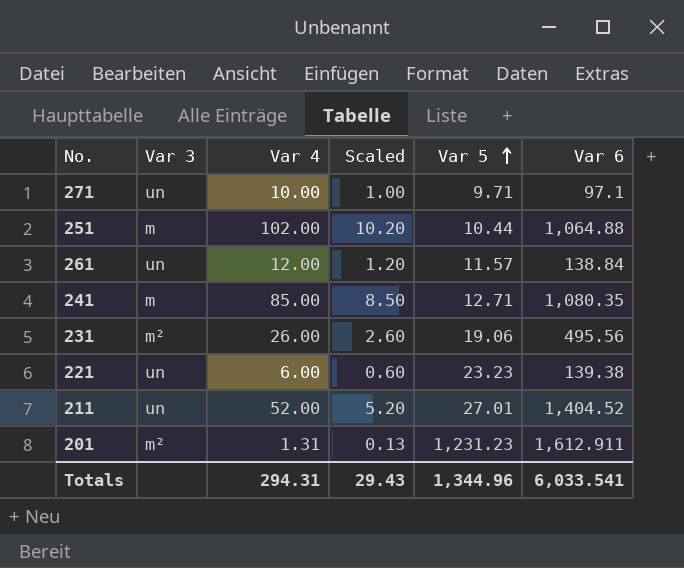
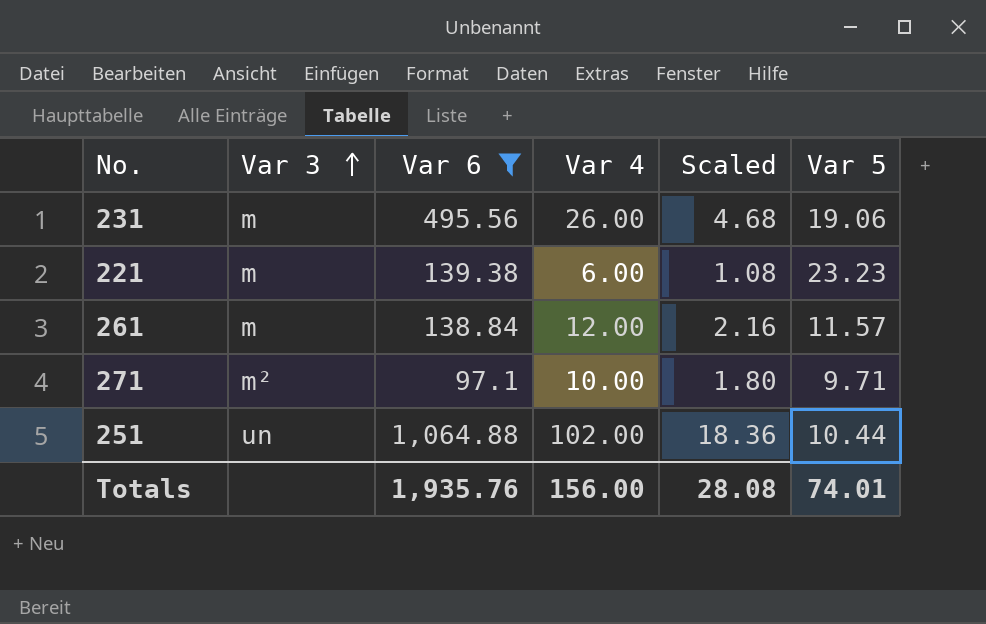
filter: none -> Var 6 <= 1,064.88
row order: Var 5 ascending -> Var 3 ascending
column Var 6 | position: 6 -> 3
column Scaled | formula: [Var 4] * 0.1 -> [Var 4] * 0.18
231 | Var 3: m² -> m
221 | Var 3: un -> m
261 | Var 3: un -> m
271 | Var 3: un -> m²
251 | Var 3: m -> un
Totals | Var 6: 6,033.541 -> 1,935.76
Totals | Var 4: 294.31 -> 156.00
Totals | Scaled: 29.43 -> 28.08
Totals | Var 5: 1,344.96 -> 74.01

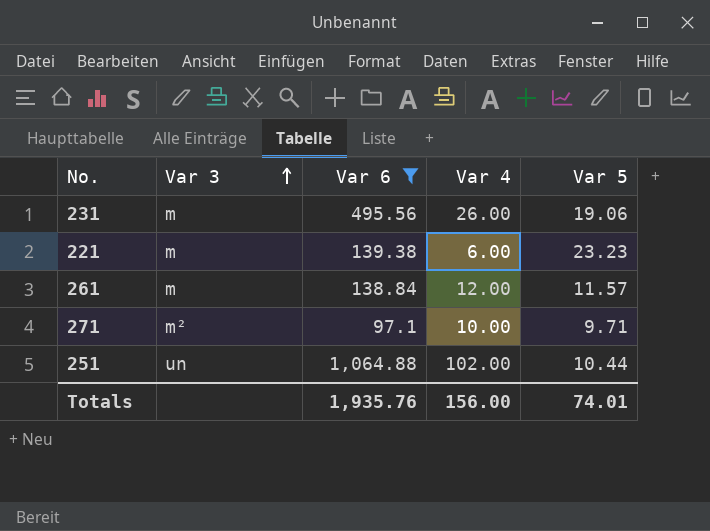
column Scaled | formula: [Var 4] * 0.18 -> none

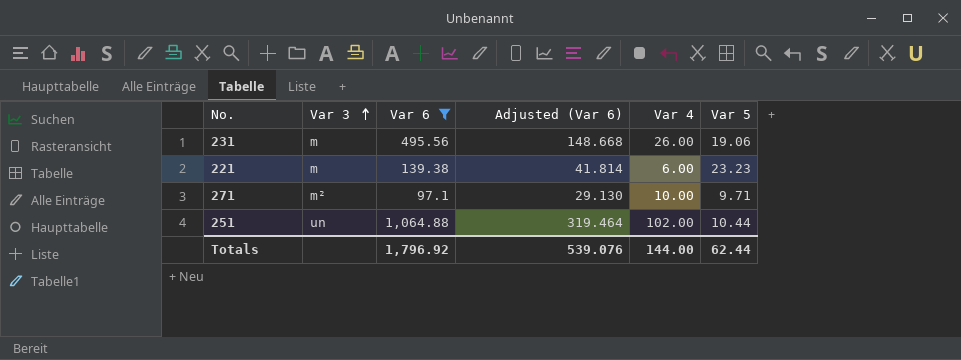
column Adjusted (Var 6) | formula: none -> [Var 6] * 0.3
row 261: m | 138.84 | 12.00 | 11.57 -> none
Totals | Var 6: 1,935.76 -> 1,796.92
Totals | Var 4: 156.00 -> 144.00
Totals | Var 5: 74.01 -> 62.44

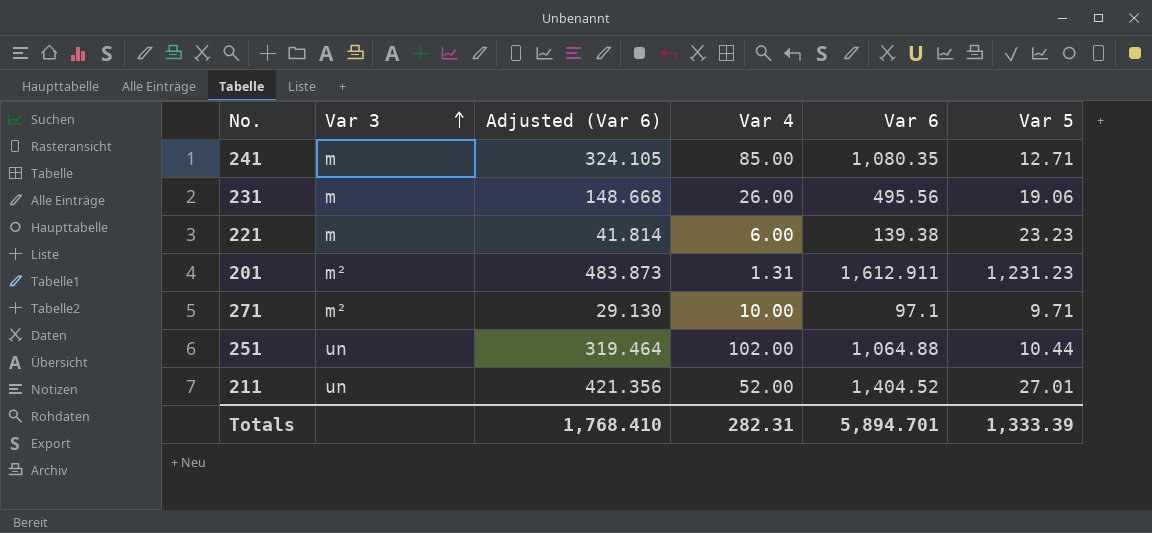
filter: Var 6 <= 1,064.88 -> none
column Var 6 | position: 3 -> 5
Totals | Adjusted (Var 6): 539.076 -> 1,768.410
Totals | Var 4: 144.00 -> 282.31
Totals | Var 6: 1,796.92 -> 5,894.701
Totals | Var 5: 62.44 -> 1,333.39

